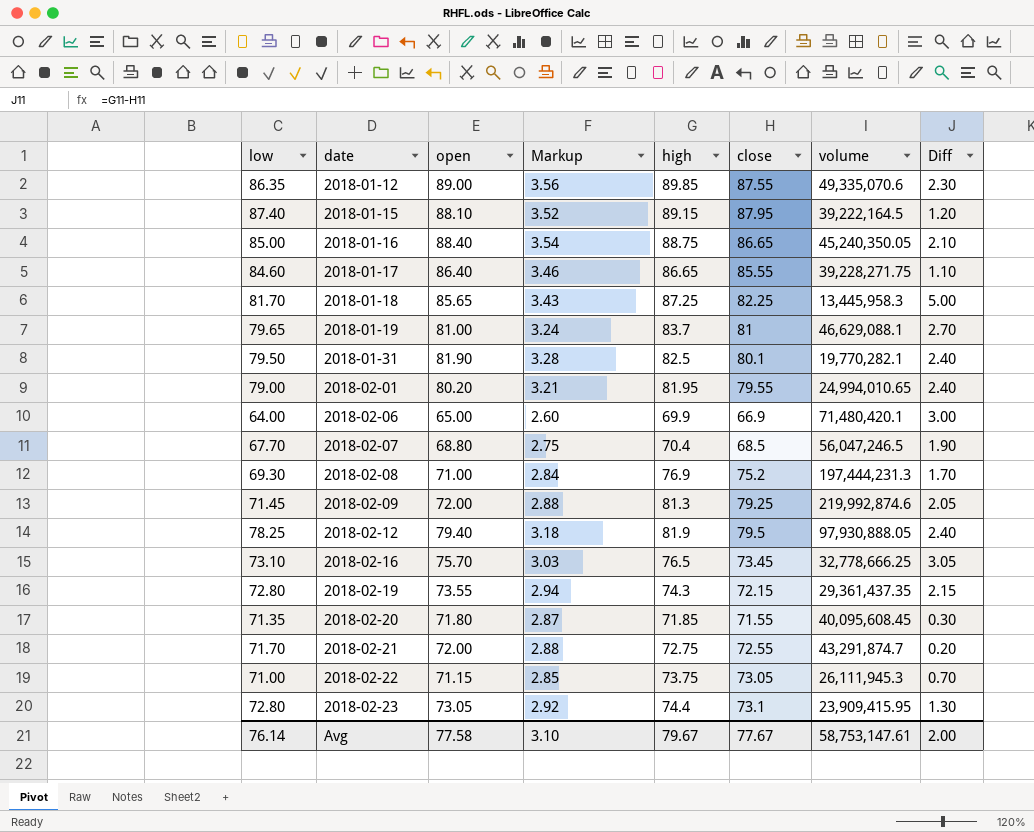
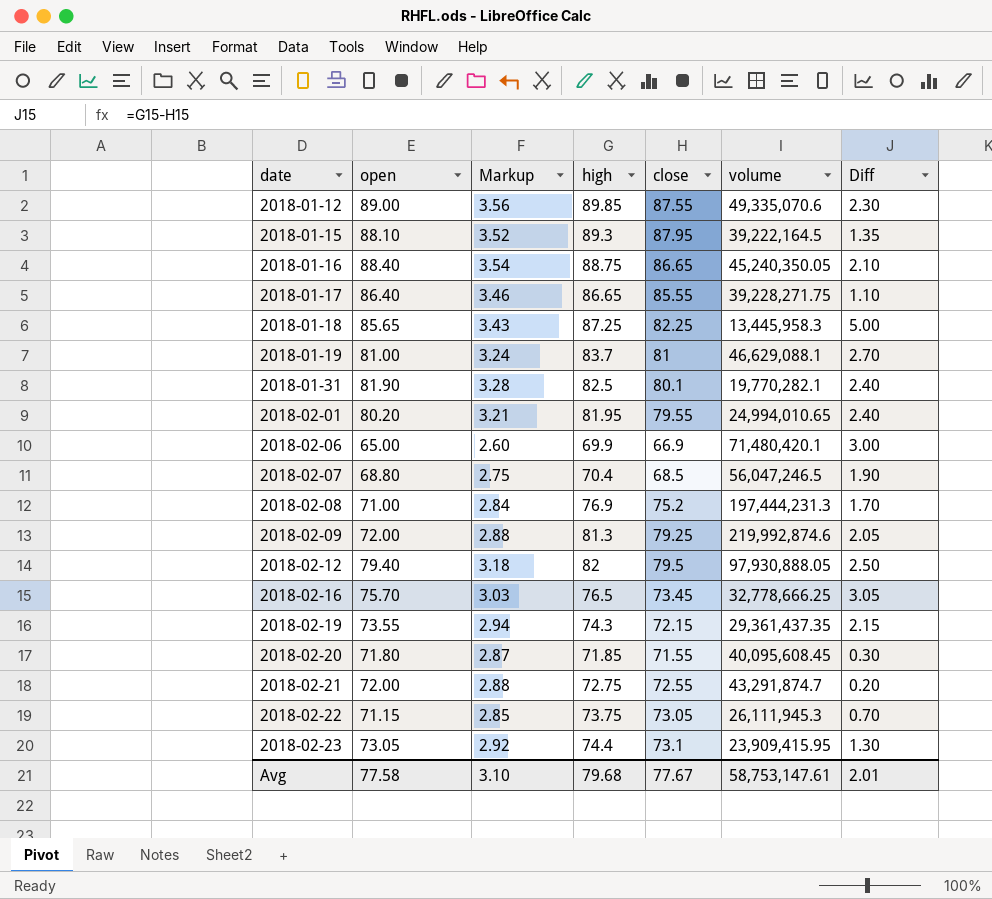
column low | position: 1 -> none
2018-01-15 | high: 89.15 -> 89.3
2018-01-15 | Diff: 1.20 -> 1.35
2018-02-12 | high: 81.9 -> 82
2018-02-12 | Diff: 2.40 -> 2.50
Avg | high: 79.67 -> 79.68
Avg | Diff: 2.00 -> 2.01

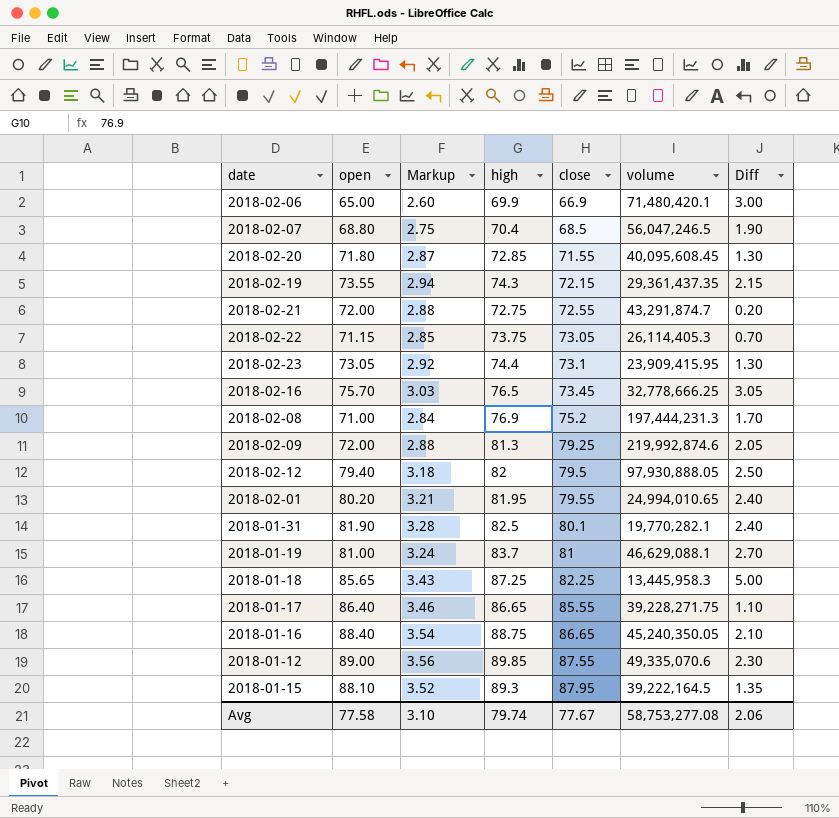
row order: date ascending -> close ascending
2018-02-20 | high: 71.85 -> 72.85
2018-02-20 | Diff: 0.30 -> 1.30
2018-02-22 | volume: 26,111,945.3 -> 26,114,405.3
Avg | high: 79.68 -> 79.74
Avg | volume: 58,753,147.61 -> 58,753,277.08
Avg | Diff: 2.01 -> 2.06

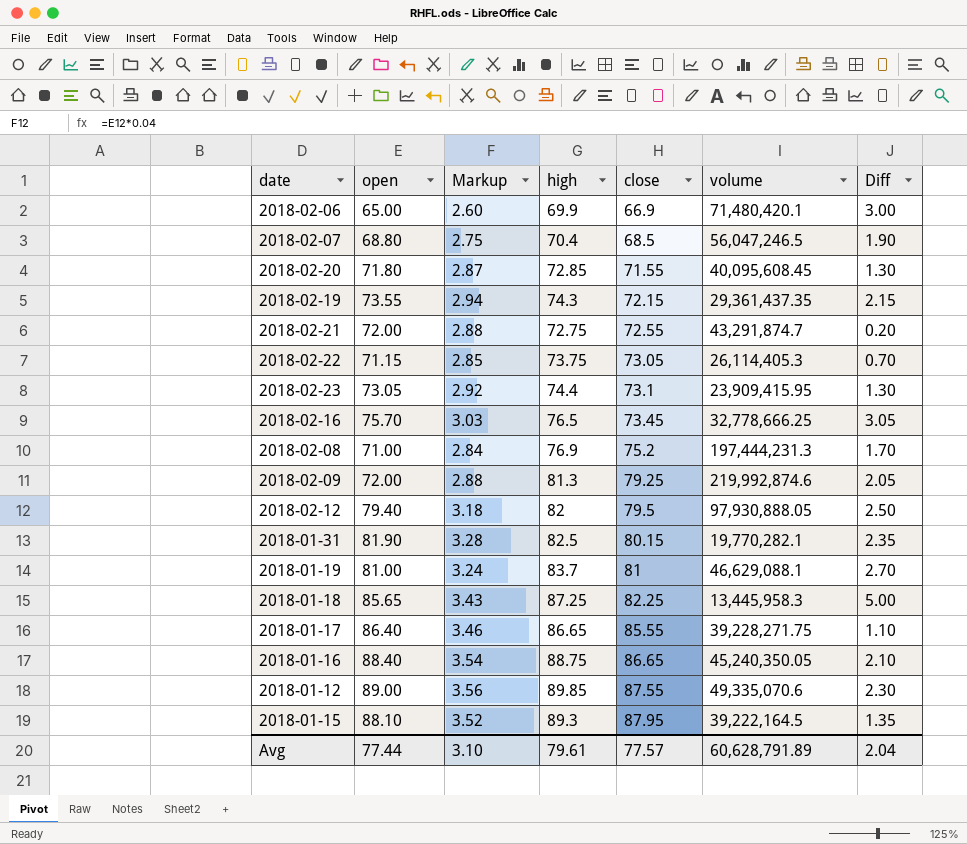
row 2018-02-01: 80.20 | 3.21 | 81.95 | 79.55 | 24,994,010.65 | 2.40 -> none
2018-01-31 | close: 80.1 -> 80.15
2018-01-31 | Diff: 2.40 -> 2.35
Avg | open: 77.58 -> 77.44
Avg | high: 79.74 -> 79.61
Avg | close: 77.67 -> 77.57
Avg | volume: 58,753,277.08 -> 60,628,791.89
Avg | Diff: 2.06 -> 2.04

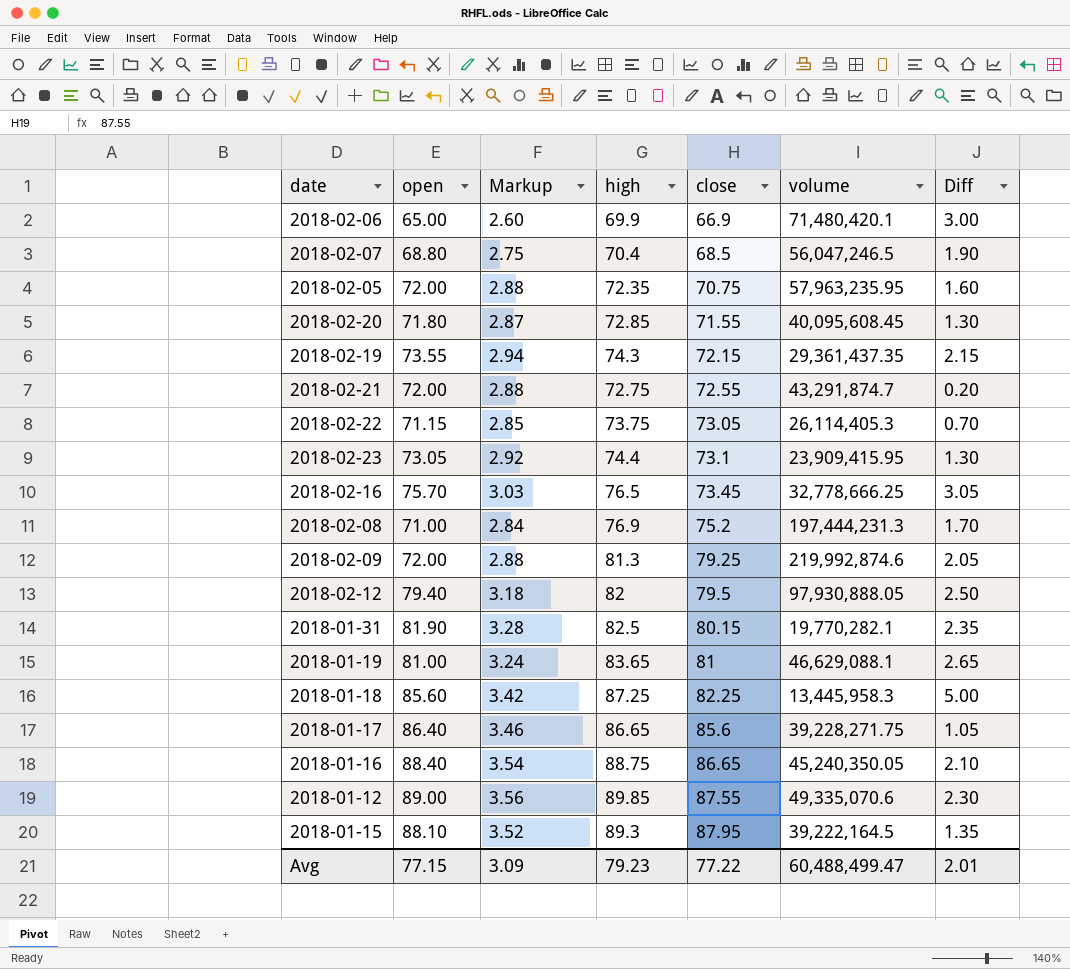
row 2018-02-05: none -> 72.00 | 2.88 | 72.35 | 70.75 | 57,963,235.95 | 1.60
2018-01-19 | high: 83.7 -> 83.65
2018-01-19 | Diff: 2.70 -> 2.65
2018-01-18 | open: 85.65 -> 85.60
2018-01-18 | Markup: 3.43 -> 3.42
2018-01-17 | close: 85.55 -> 85.6
2018-01-17 | Diff: 1.10 -> 1.05
Avg | open: 77.44 -> 77.15
Avg | Markup: 3.10 -> 3.09
Avg | high: 79.61 -> 79.23
Avg | close: 77.57 -> 77.22
Avg | volume: 60,628,791.89 -> 60,488,499.47
Avg | Diff: 2.04 -> 2.01

